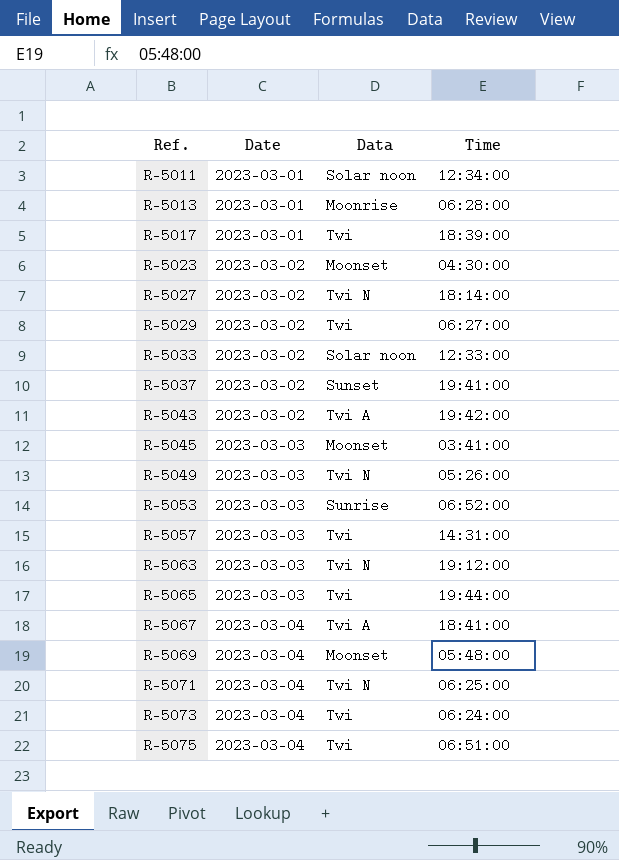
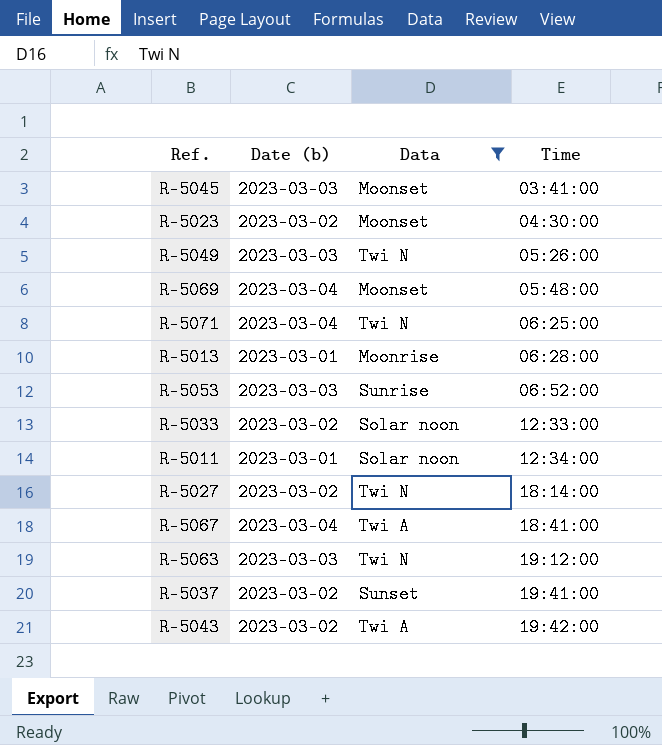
filter: none -> Data != Twi
row order: Ref. ascending -> Time ascending
column name: Date -> Date (b)

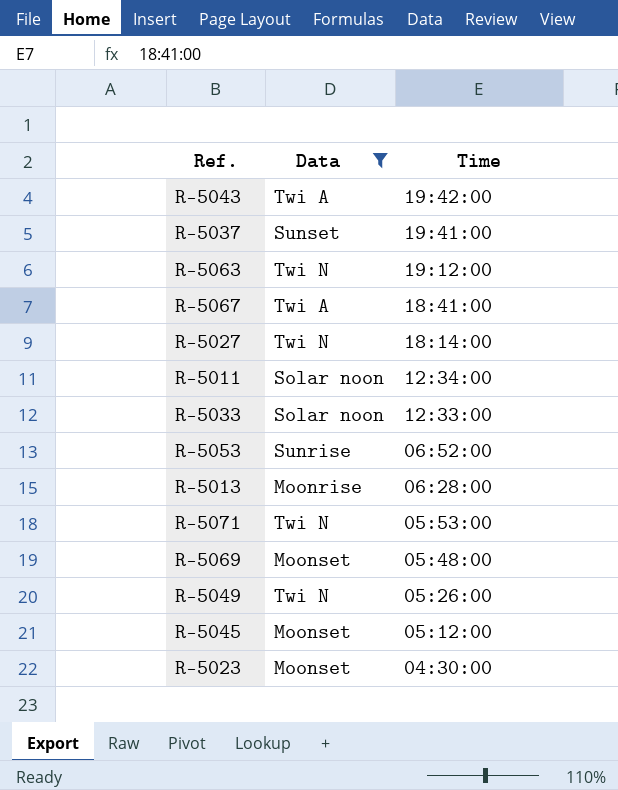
row order: Time ascending -> Time descending
column Date (b) | position: 2 -> none
R-5071 | Time: 06:25:00 -> 05:53:00
R-5045 | Time: 03:41:00 -> 05:12:00

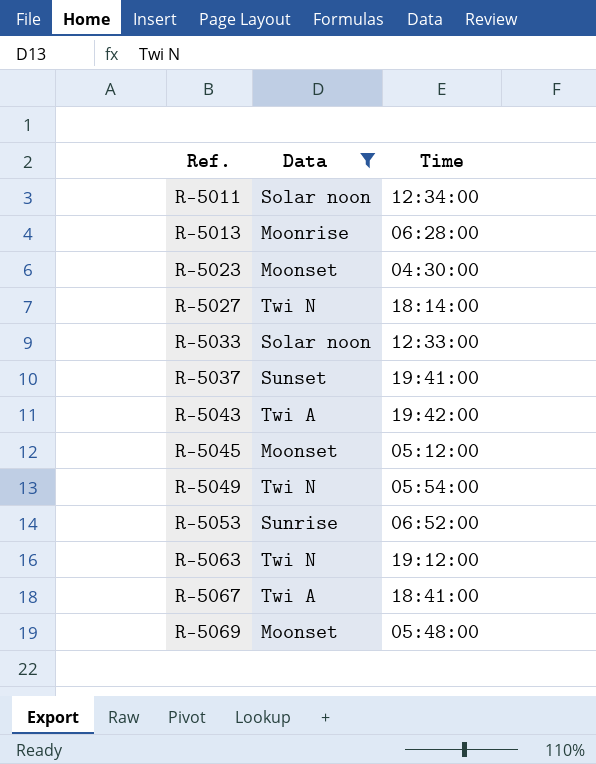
row order: Time descending -> Ref. ascending
row R-5071: Twi N | 05:53:00 -> none
R-5049 | Time: 05:26:00 -> 05:54:00

